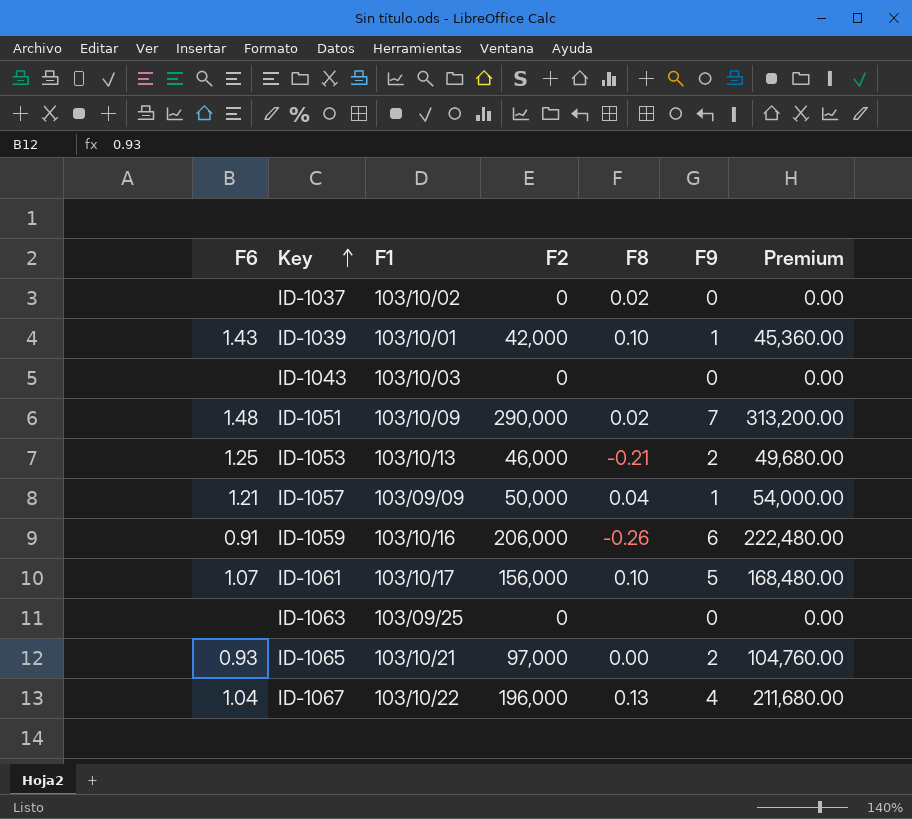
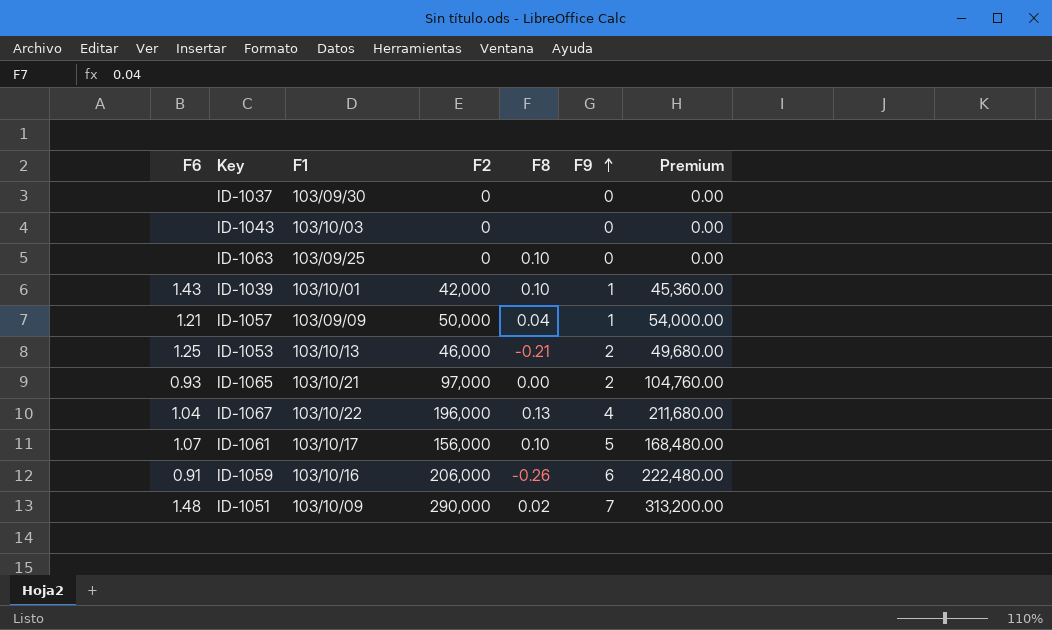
row order: Key ascending -> F9 ascending
ID-1037 | F1: 103/10/02 -> 103/09/30
ID-1037 | F8: 0.02 -> none
ID-1063 | F8: none -> 0.10

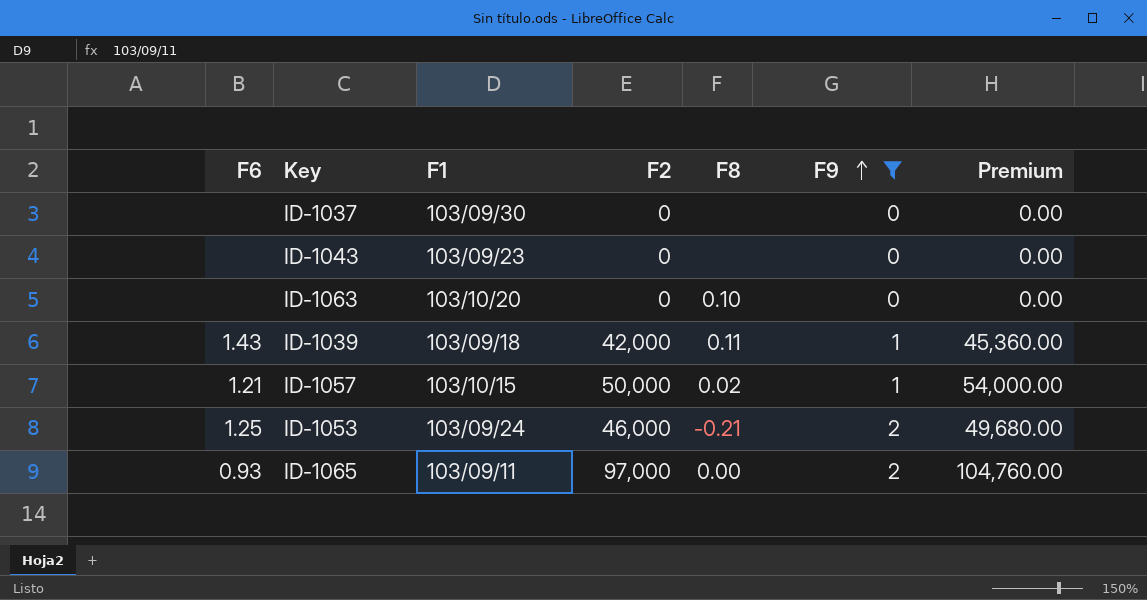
filter: none -> F9 <= 2
ID-1043 | F1: 103/10/03 -> 103/09/23
ID-1063 | F1: 103/09/25 -> 103/10/20
ID-1039 | F1: 103/10/01 -> 103/09/18
ID-1039 | F8: 0.10 -> 0.11
ID-1057 | F1: 103/09/09 -> 103/10/15
ID-1057 | F8: 0.04 -> 0.02
ID-1053 | F1: 103/10/13 -> 103/09/24
ID-1065 | F1: 103/10/21 -> 103/09/11

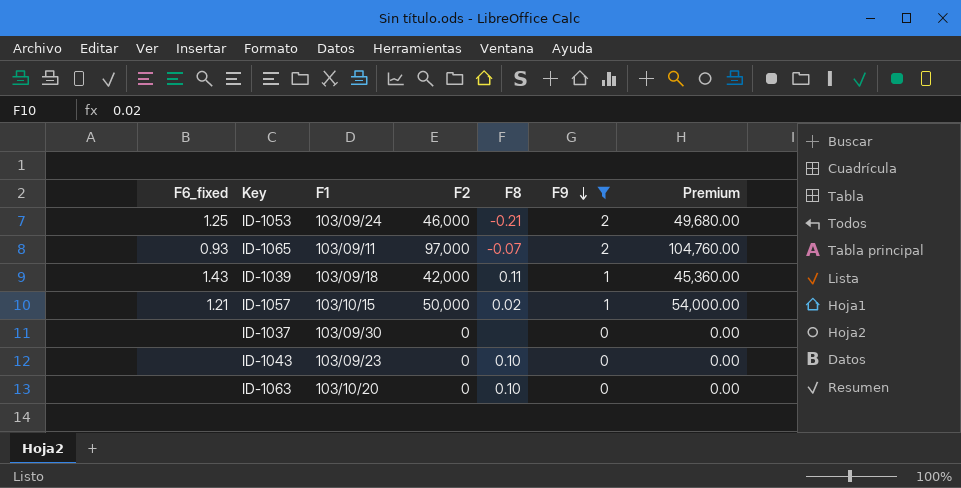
row order: F9 ascending -> F9 descending
column name: F6 -> F6_fixed
ID-1065 | F8: 0.00 -> -0.07
ID-1043 | F8: none -> 0.10

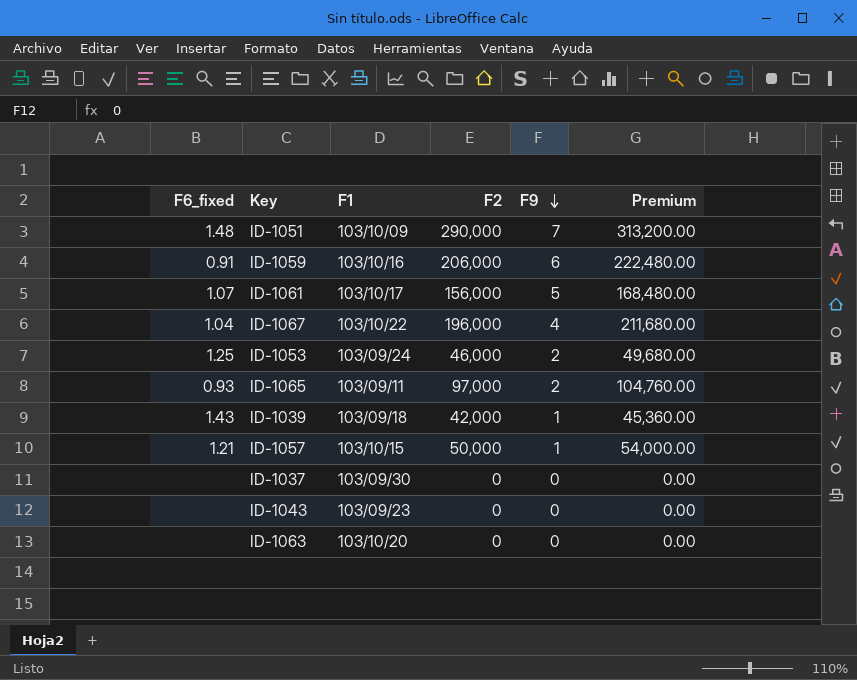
filter: F9 <= 2 -> none
column F8 | position: 5 -> none

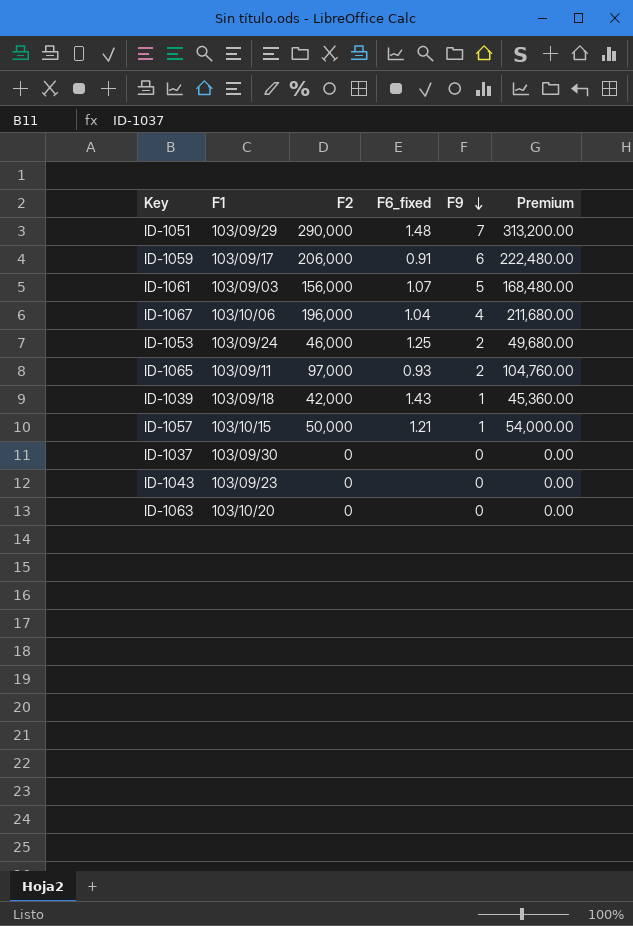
column F6_fixed | position: 1 -> 4
ID-1051 | F1: 103/10/09 -> 103/09/29
ID-1059 | F1: 103/10/16 -> 103/09/17
ID-1061 | F1: 103/10/17 -> 103/09/03
ID-1067 | F1: 103/10/22 -> 103/10/06

